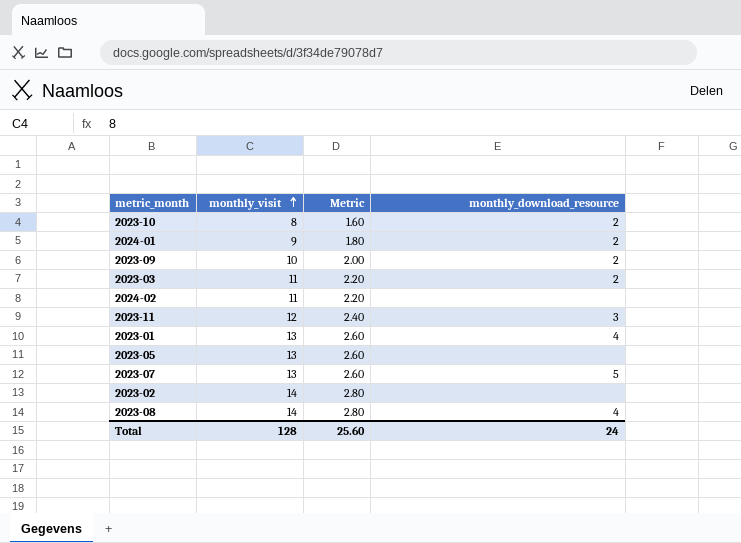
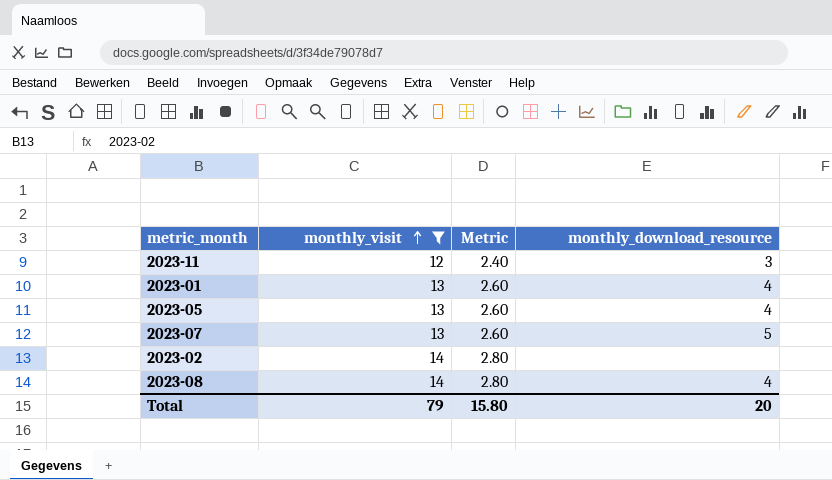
filter: none -> monthly_visit >= 12
2023-05 | monthly_download_resource: none -> 4
Total | monthly_visit: 128 -> 79
Total | Metric: 25.60 -> 15.80
Total | monthly_download_resource: 24 -> 20

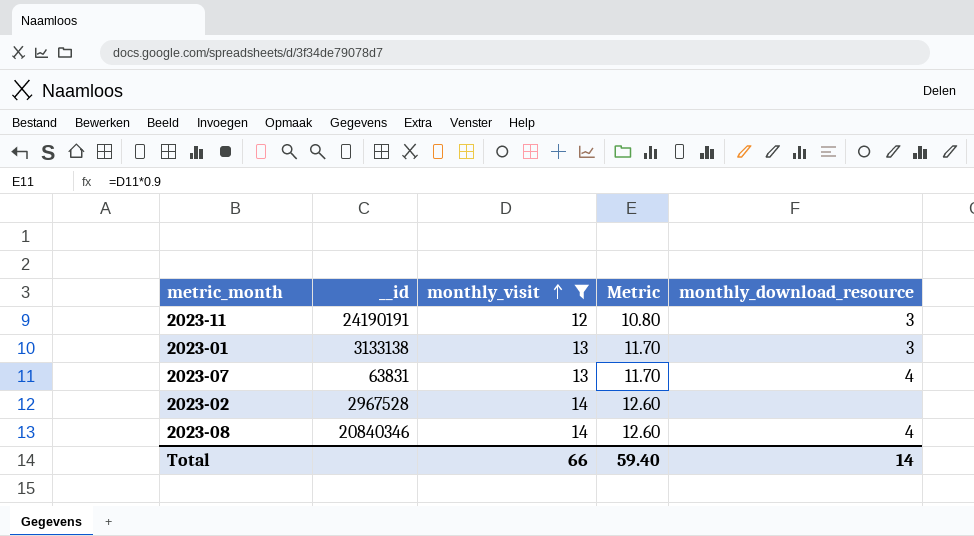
column __id | position: none -> 2
column Metric | formula: [monthly_visit] * 0.2 -> [monthly_visit] * 0.9
row 2023-05: 13 | 2.60 | 4 -> none
2023-01 | monthly_download_resource: 4 -> 3
2023-07 | monthly_download_resource: 5 -> 4
Total | monthly_visit: 79 -> 66
Total | Metric: 15.80 -> 59.40
Total | monthly_download_resource: 20 -> 14

